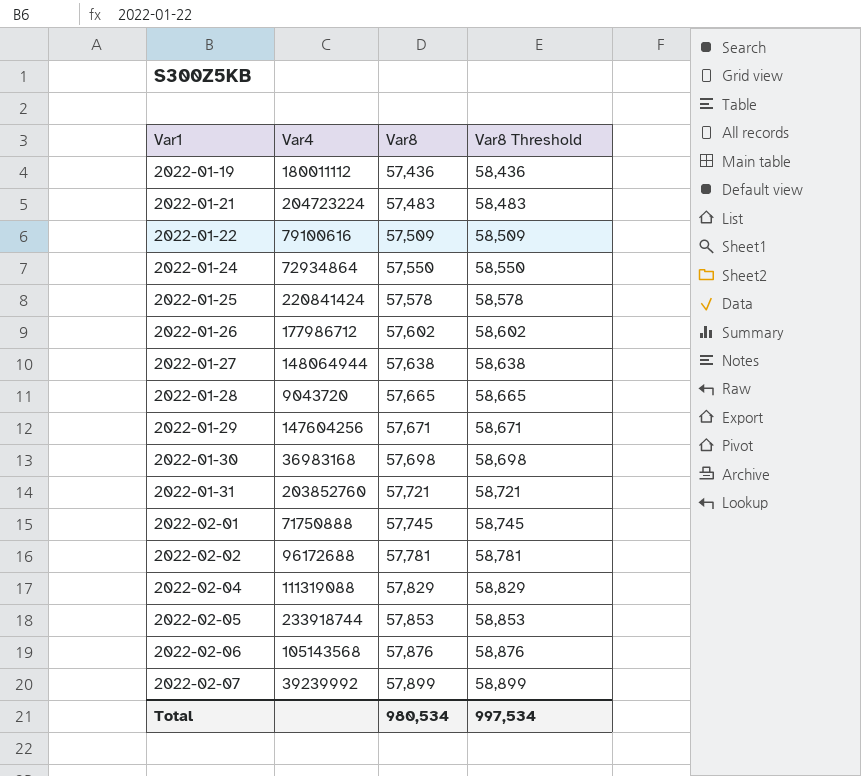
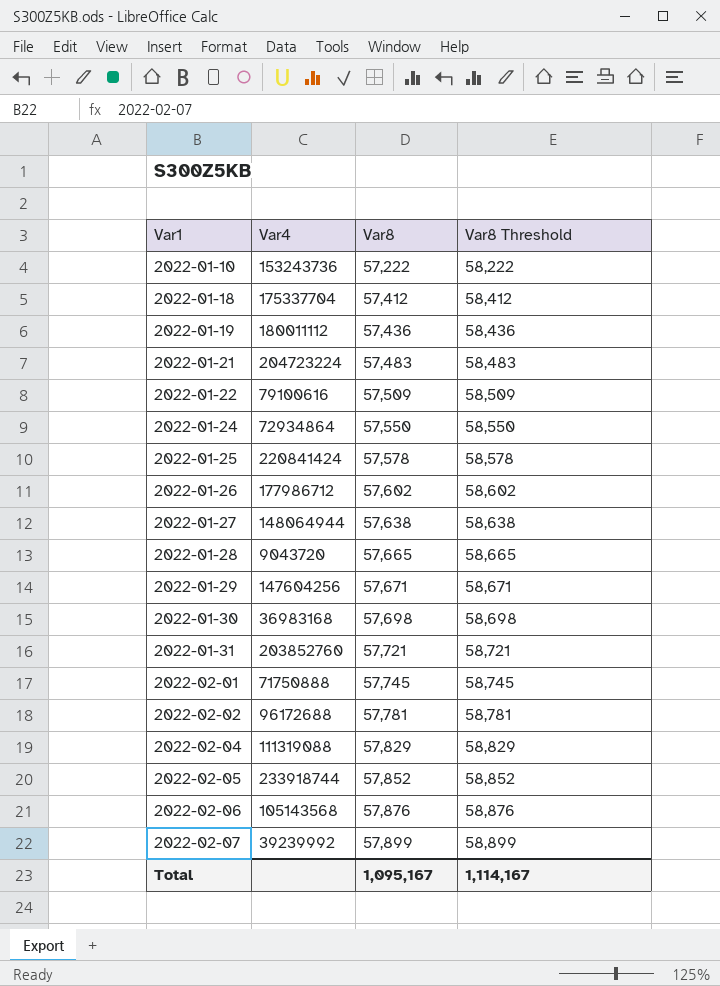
row 2022-01-10: none -> 153243736 | 57,222 | 58,222
row 2022-01-18: none -> 175337704 | 57,412 | 58,412
2022-02-05 | Var8: 57,853 -> 57,852
2022-02-05 | Var8 Threshold: 58,853 -> 58,852
Total | Var8: 980,534 -> 1,095,167
Total | Var8 Threshold: 997,534 -> 1,114,167

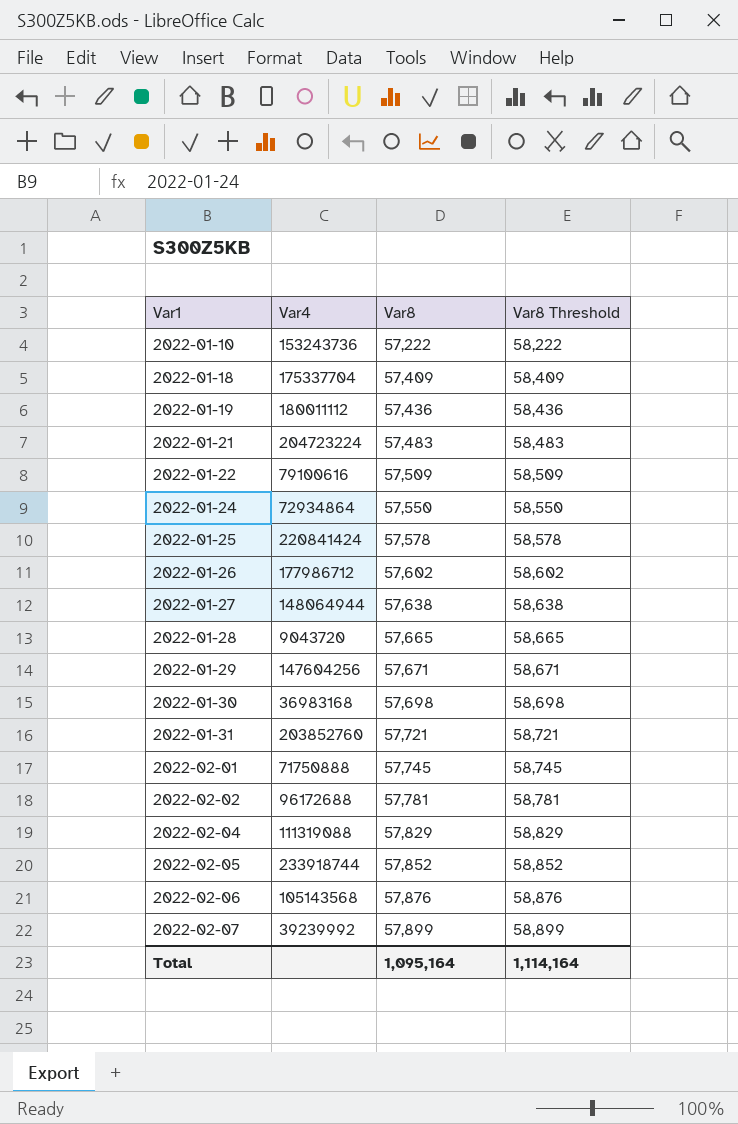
2022-01-18 | Var8: 57,412 -> 57,409
2022-01-18 | Var8 Threshold: 58,412 -> 58,409
Total | Var8: 1,095,167 -> 1,095,164
Total | Var8 Threshold: 1,114,167 -> 1,114,164

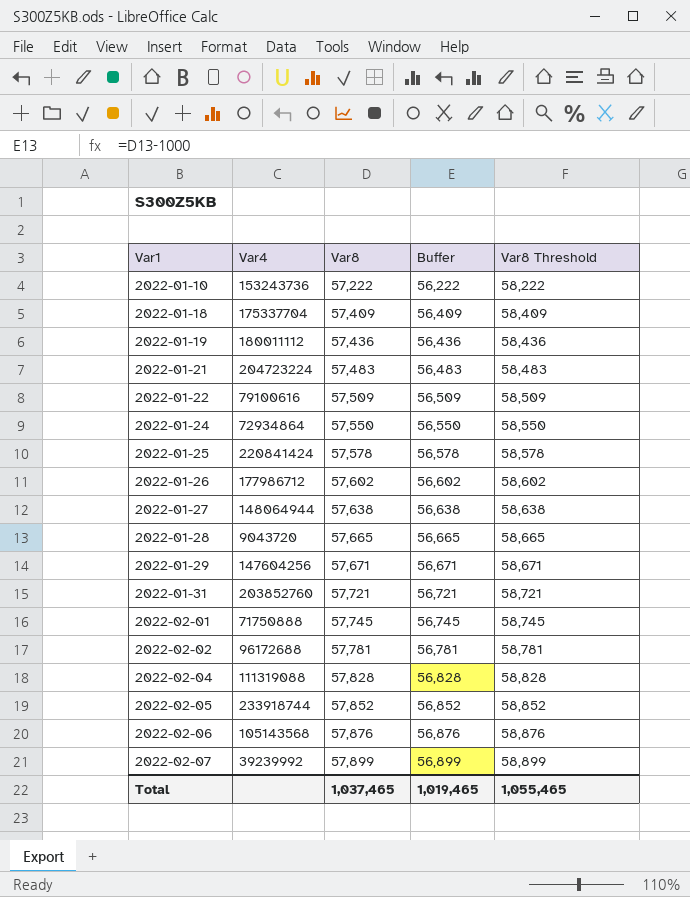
column Buffer | formula: none -> [Var8] - 1000
row 2022-01-30: 36983168 | 57,698 | 58,698 -> none
2022-02-04 | Var8: 57,829 -> 57,828
2022-02-04 | Var8 Threshold: 58,829 -> 58,828
Total | Var8: 1,095,164 -> 1,037,465
Total | Var8 Threshold: 1,114,164 -> 1,055,465

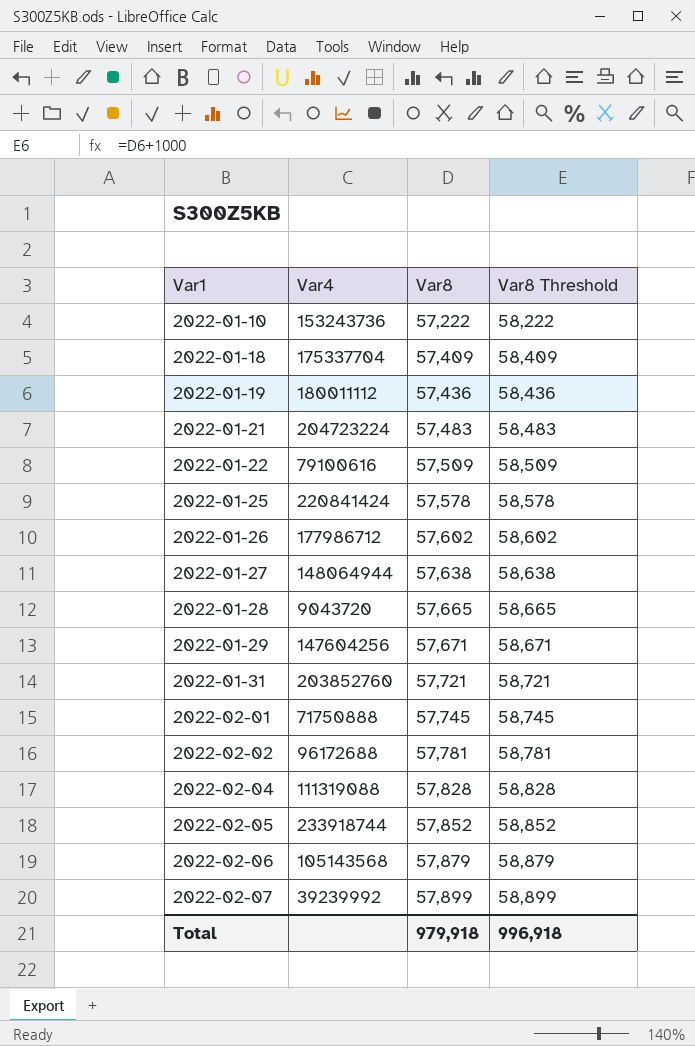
column Buffer | formula: [Var8] - 1000 -> none
row 2022-01-24: 72934864 | 57,550 | 56,550 | 58,550 -> none
2022-02-06 | Var8: 57,876 -> 57,879
2022-02-06 | Var8 Threshold: 58,876 -> 58,879
Total | Var8: 1,037,465 -> 979,918
Total | Var8 Threshold: 1,055,465 -> 996,918

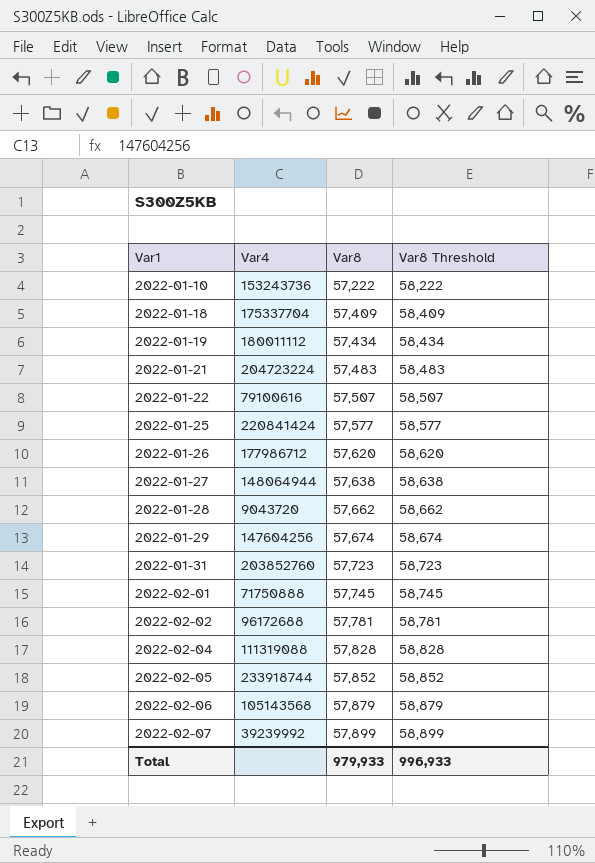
2022-01-19 | Var8: 57,436 -> 57,434
2022-01-19 | Var8 Threshold: 58,436 -> 58,434
2022-01-22 | Var8: 57,509 -> 57,507
2022-01-22 | Var8 Threshold: 58,509 -> 58,507
2022-01-25 | Var8: 57,578 -> 57,577
2022-01-25 | Var8 Threshold: 58,578 -> 58,577
2022-01-26 | Var8: 57,602 -> 57,620
2022-01-26 | Var8 Threshold: 58,602 -> 58,620
2022-01-28 | Var8: 57,665 -> 57,662
2022-01-28 | Var8 Threshold: 58,665 -> 58,662
2022-01-29 | Var8: 57,671 -> 57,674
2022-01-29 | Var8 Threshold: 58,671 -> 58,674
2022-01-31 | Var8: 57,721 -> 57,723
2022-01-31 | Var8 Threshold: 58,721 -> 58,723
Total | Var8: 979,918 -> 979,933
Total | Var8 Threshold: 996,918 -> 996,933

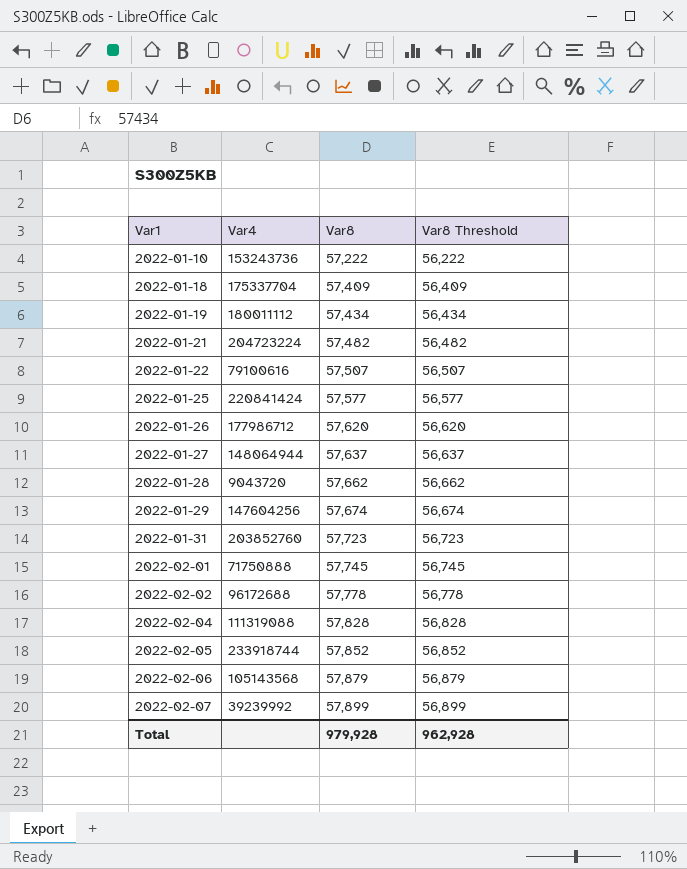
column Var8 Threshold | formula: [Var8] + 1000 -> [Var8] - 1000
2022-01-21 | Var8: 57,483 -> 57,482
2022-01-27 | Var8: 57,638 -> 57,637
2022-02-02 | Var8: 57,781 -> 57,778
Total | Var8: 979,933 -> 979,928
Total | Var8 Threshold: 996,933 -> 962,928

